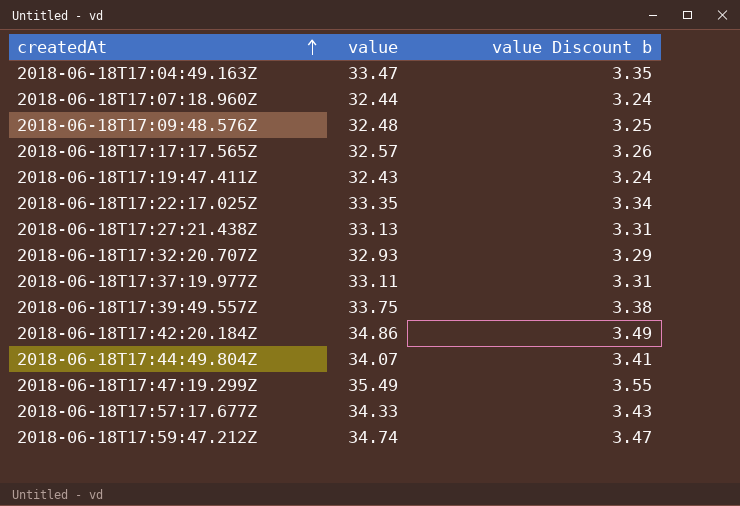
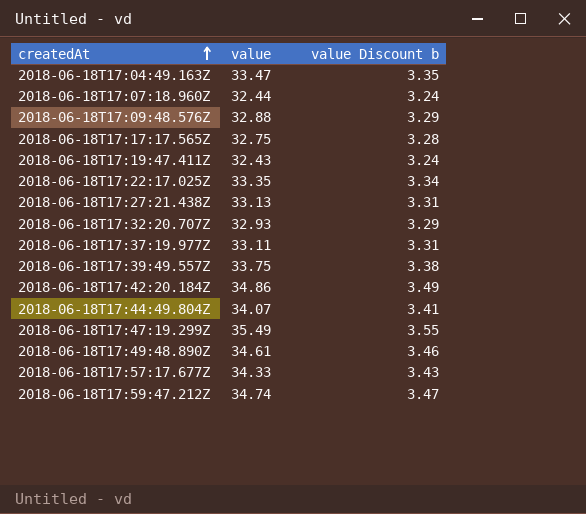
2018-06-18T17:09:48.576Z | value: 32.48 -> 32.88
2018-06-18T17:09:48.576Z | value Discount b: 3.25 -> 3.29
2018-06-18T17:17:17.565Z | value: 32.57 -> 32.75
2018-06-18T17:17:17.565Z | value Discount b: 3.26 -> 3.28
row 2018-06-18T17:49:48.890Z: none -> 34.61 | 3.46

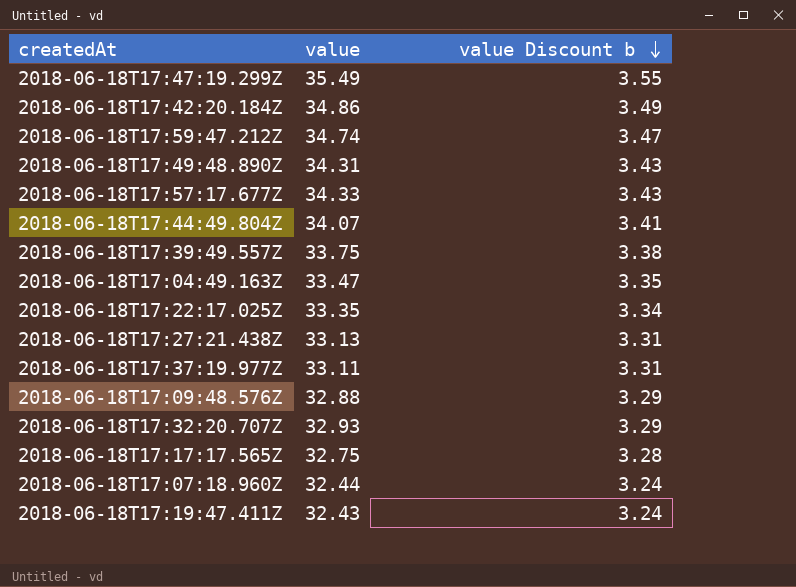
row order: createdAt ascending -> value Discount b descending
2018-06-18T17:49:48.890Z | value: 34.61 -> 34.31
2018-06-18T17:49:48.890Z | value Discount b: 3.46 -> 3.43

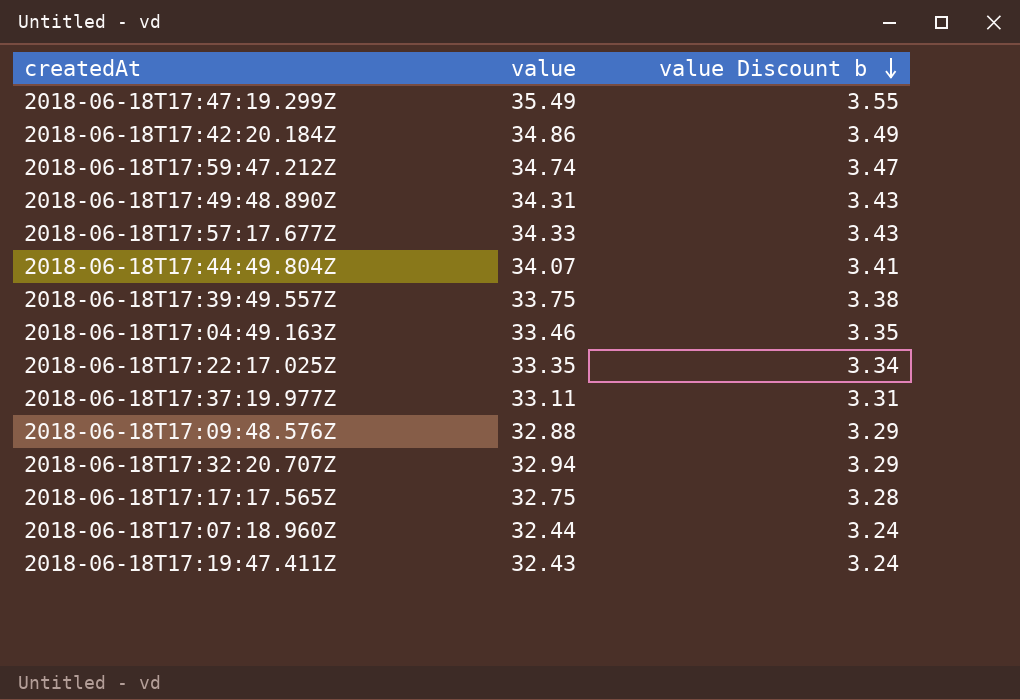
row 2018-06-18T17:27:21.438Z: 33.13 | 3.31 -> none
2018-06-18T17:04:49.163Z | value: 33.47 -> 33.46
2018-06-18T17:32:20.707Z | value: 32.93 -> 32.94

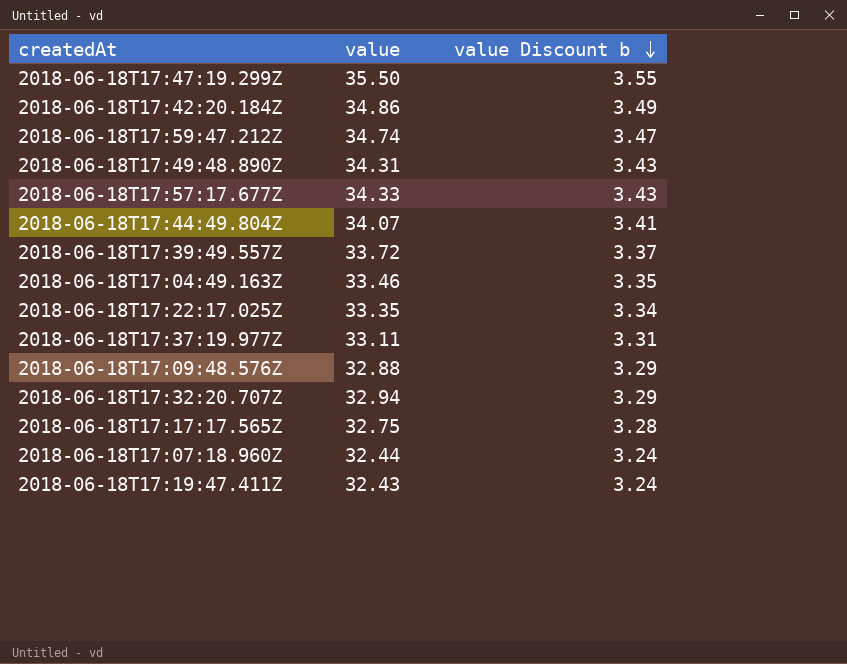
2018-06-18T17:47:19.299Z | value: 35.49 -> 35.50
2018-06-18T17:39:49.557Z | value: 33.75 -> 33.72
2018-06-18T17:39:49.557Z | value Discount b: 3.38 -> 3.37

